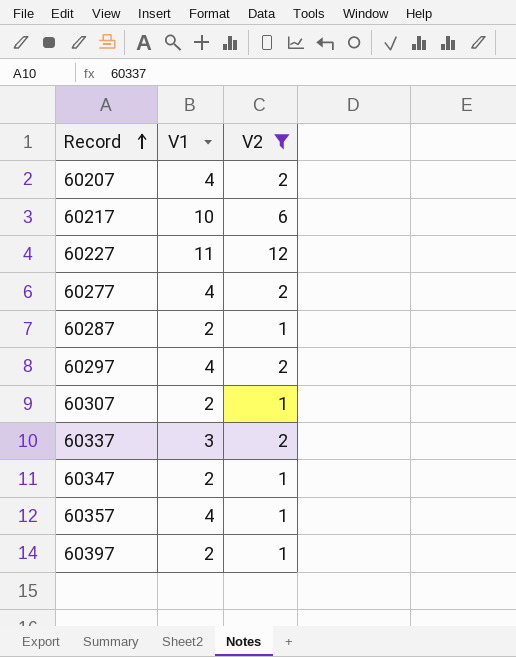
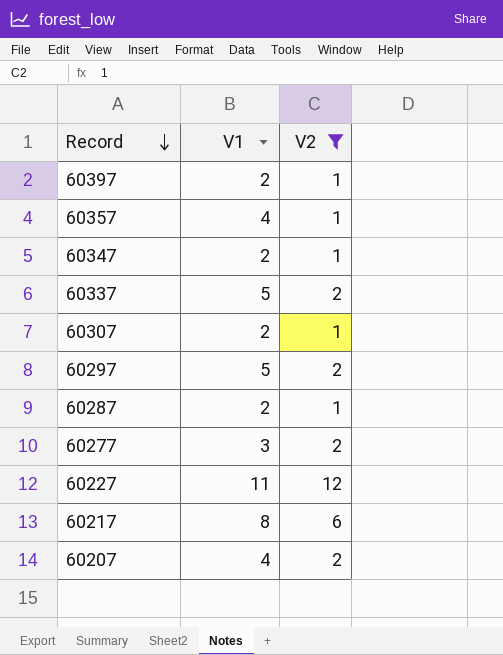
row order: Record ascending -> Record descending
60337 | V1: 3 -> 5
60297 | V1: 4 -> 5
60277 | V1: 4 -> 3
60217 | V1: 10 -> 8

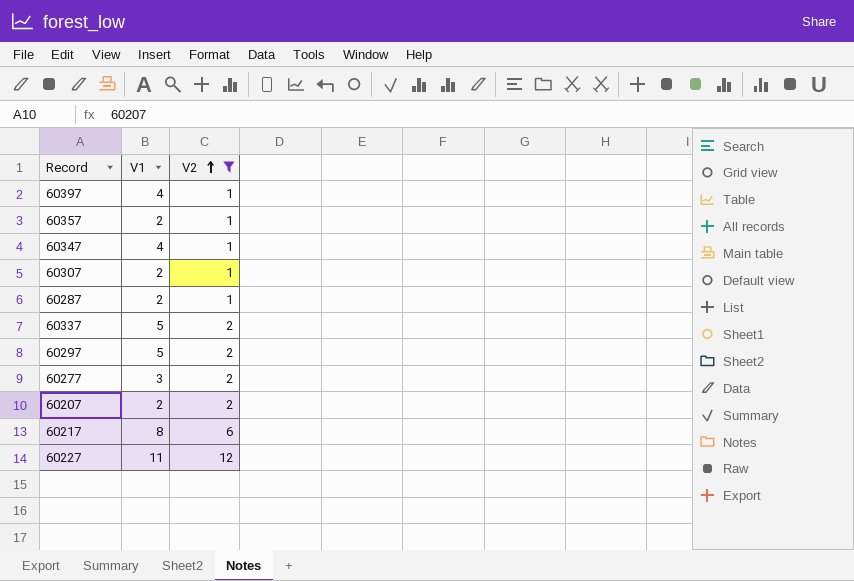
row order: Record descending -> V2 ascending
60397 | V1: 2 -> 4
60357 | V1: 4 -> 2
60347 | V1: 2 -> 4
60207 | V1: 4 -> 2

